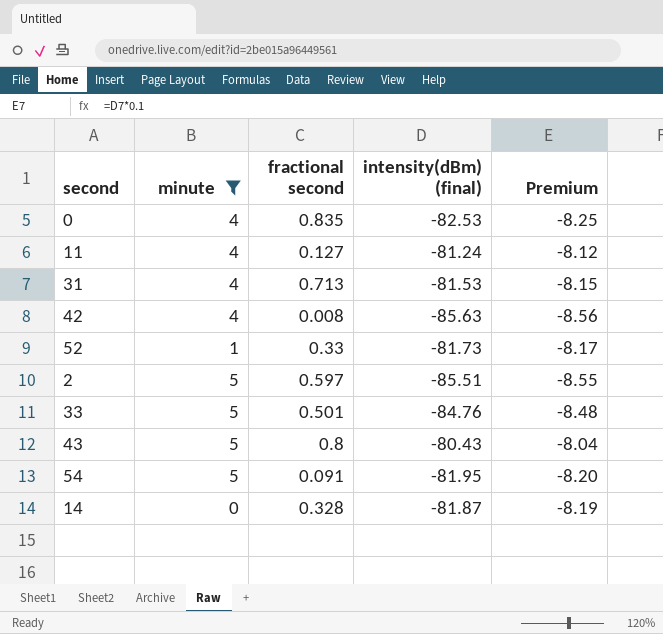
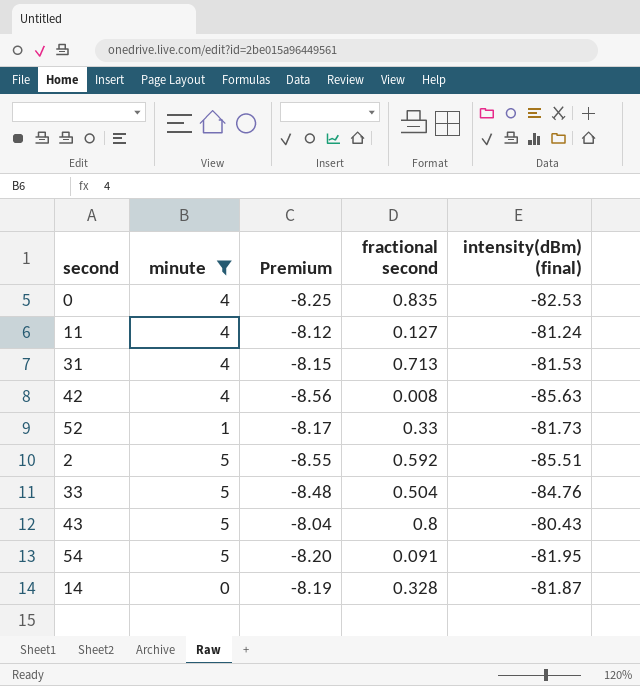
column Premium | position: 5 -> 3
2 | fractional second: 0.597 -> 0.592
33 | fractional second: 0.501 -> 0.504

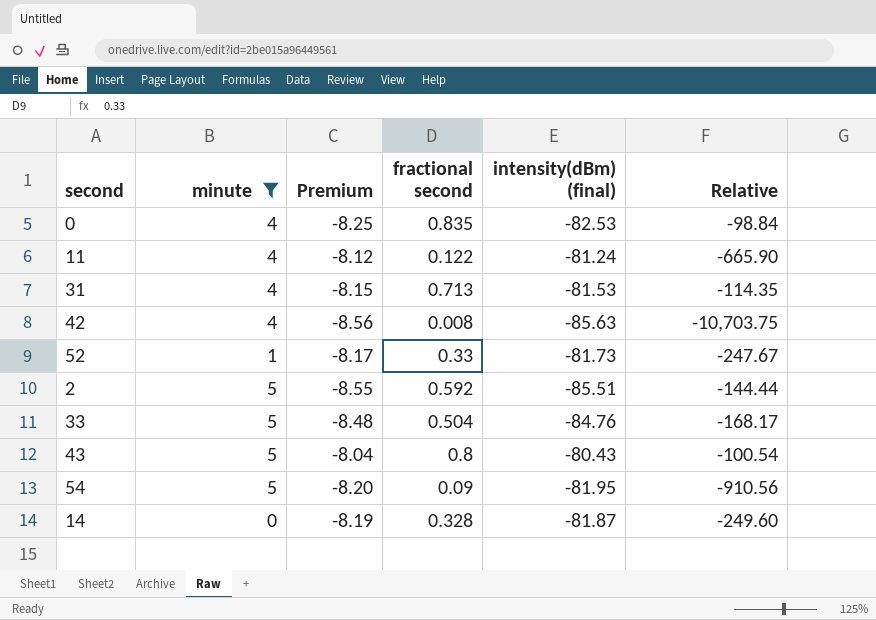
column Relative | formula: none -> [intensity(dBm) (final)] / [fractional second]
11 | fractional second: 0.127 -> 0.122
54 | fractional second: 0.091 -> 0.09

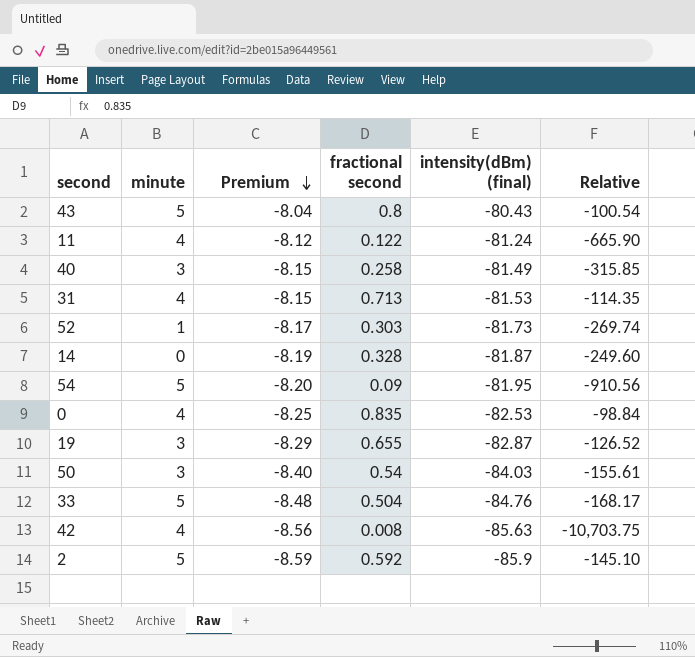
filter: minute != 3 -> none
row order: none -> Premium descending
52 | fractional second: 0.33 -> 0.303
52 | Relative: -247.67 -> -269.74
2 | Premium: -8.55 -> -8.59
2 | intensity(dBm) (final): -85.51 -> -85.9
2 | Relative: -144.44 -> -145.10

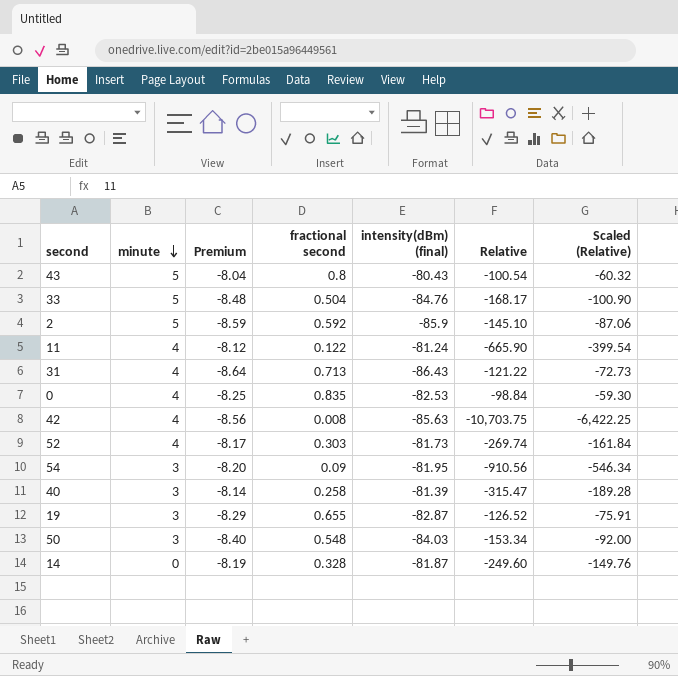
row order: Premium descending -> minute descending
column Scaled (Relative) | formula: none -> [Relative] * 0.6
31 | Premium: -8.15 -> -8.64
31 | intensity(dBm) (final): -81.53 -> -86.43
31 | Relative: -114.35 -> -121.22
52 | minute: 1 -> 4
54 | minute: 5 -> 3
40 | Premium: -8.15 -> -8.14
40 | intensity(dBm) (final): -81.49 -> -81.39
40 | Relative: -315.85 -> -315.47
50 | fractional second: 0.54 -> 0.548
50 | Relative: -155.61 -> -153.34

